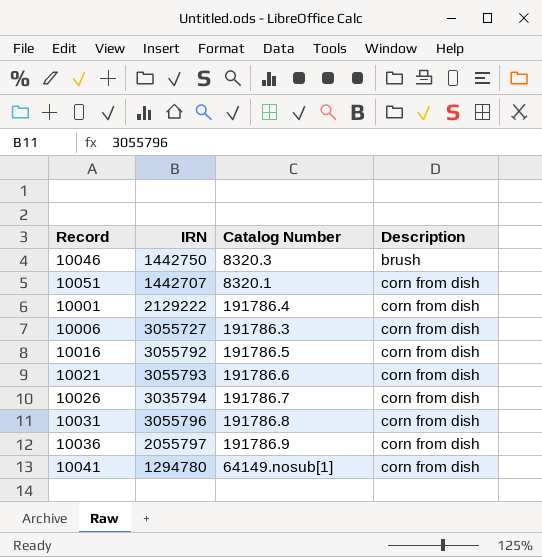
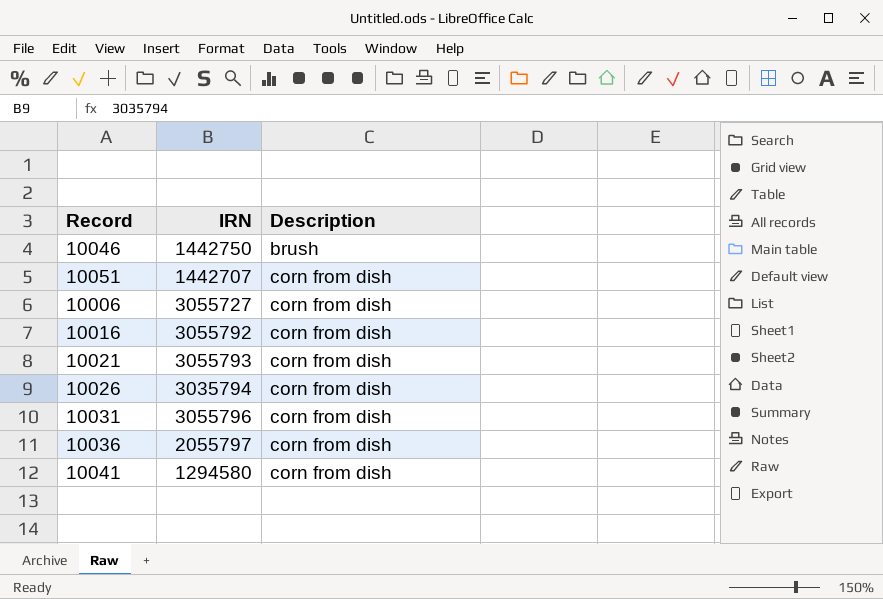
column Catalog Number | position: 3 -> none
row 10001: 2129222 | 191786.4 | corn from dish -> none
10041 | IRN: 1294780 -> 1294580

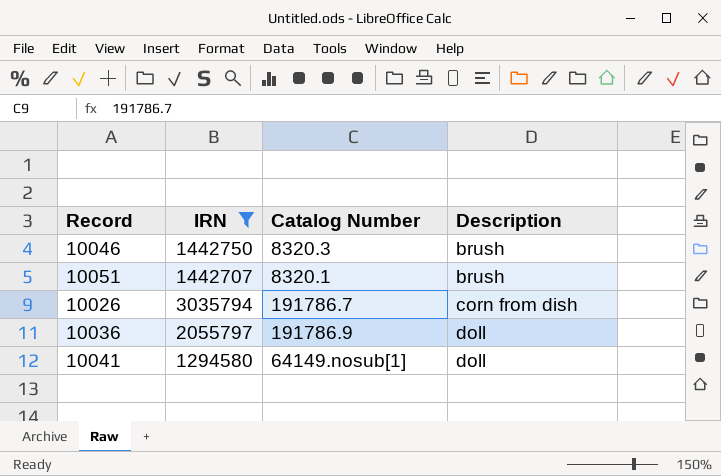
filter: none -> IRN <= 3035794
column Catalog Number | position: none -> 3
10051 | Description: corn from dish -> brush
10036 | Description: corn from dish -> doll
10041 | Description: corn from dish -> doll

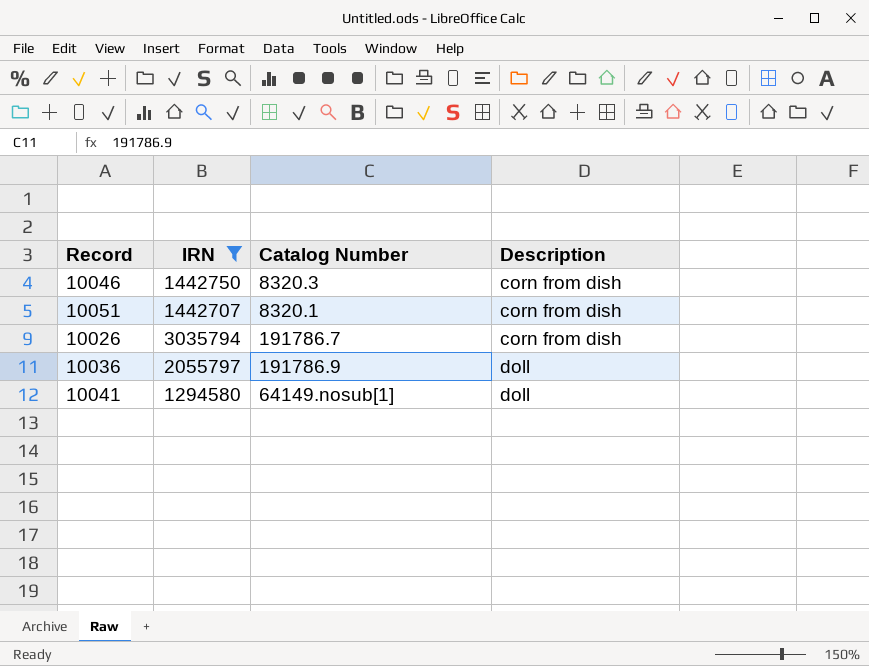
10046 | Description: brush -> corn from dish
10051 | Description: brush -> corn from dish

